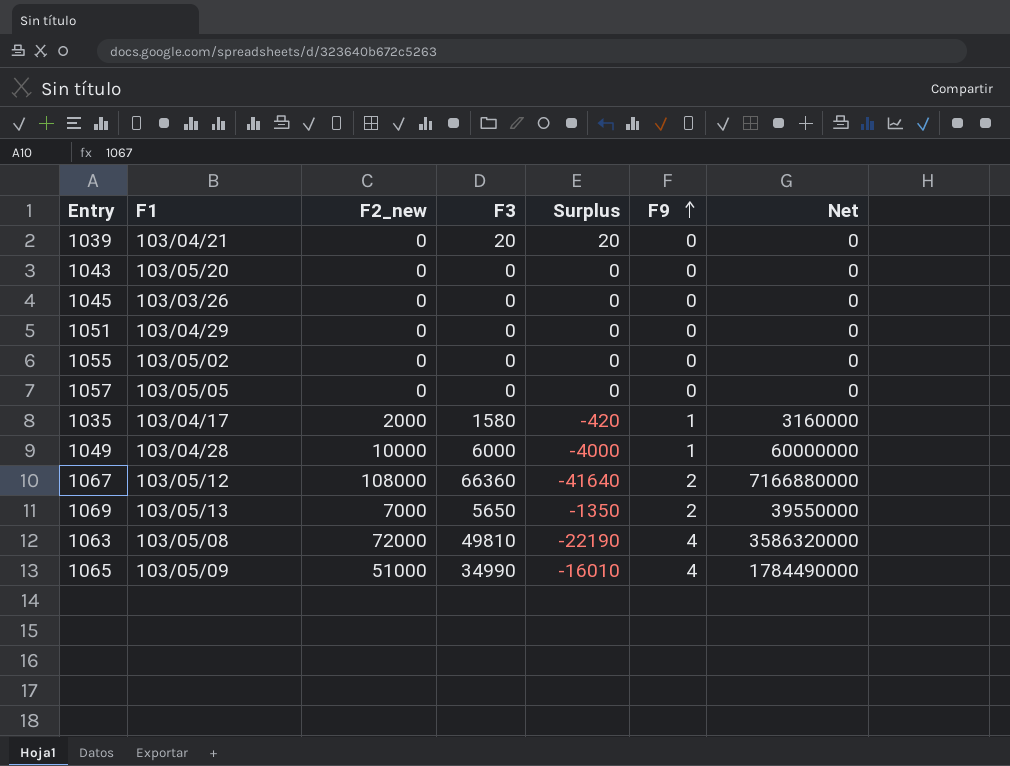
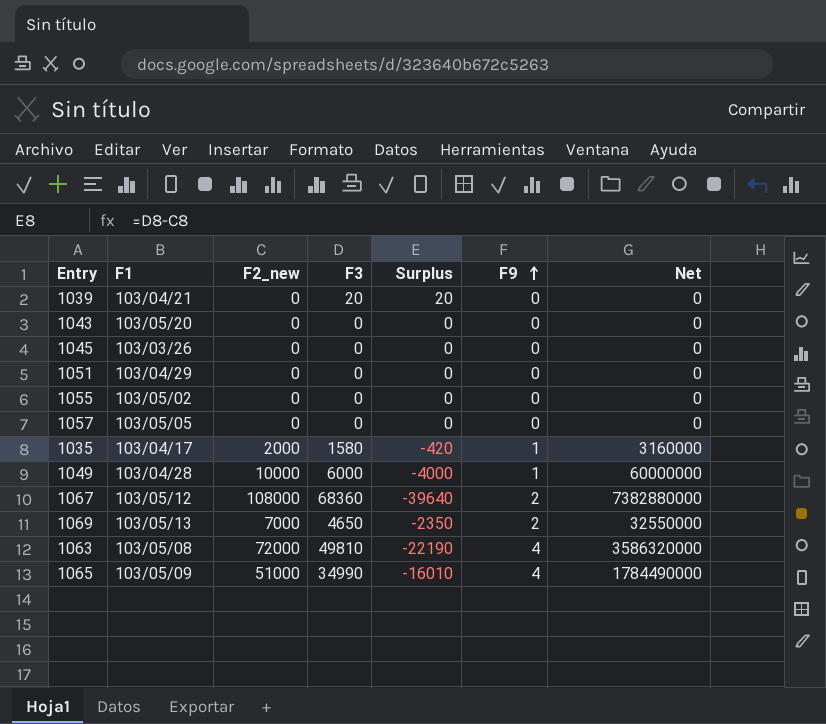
1067 | F3: 66360 -> 68360
1067 | Surplus: -41640 -> -39640
1067 | Net: 7166880000 -> 7382880000
1069 | F3: 5650 -> 4650
1069 | Surplus: -1350 -> -2350
1069 | Net: 39550000 -> 32550000

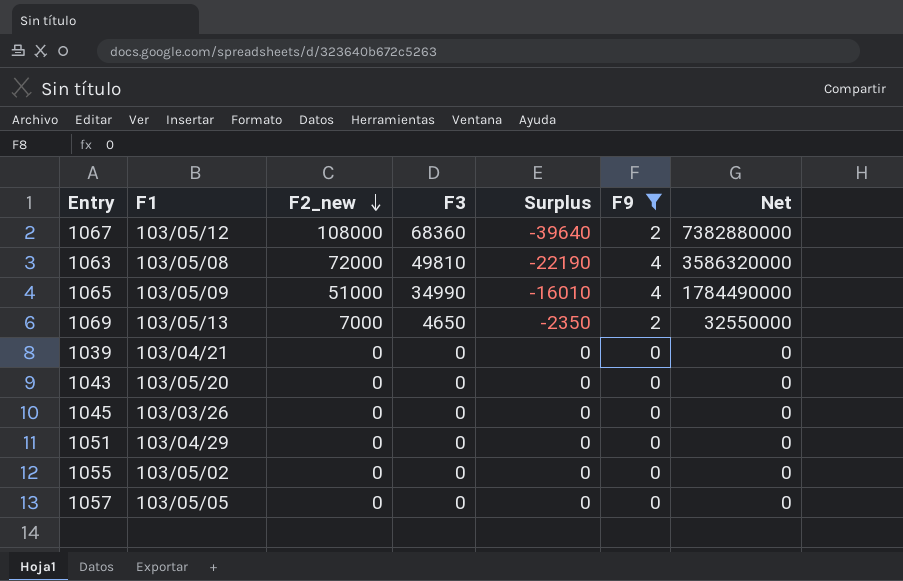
filter: none -> F9 != 1
row order: F9 ascending -> F2_new descending
1039 | F3: 20 -> 0
1039 | Surplus: 20 -> 0

